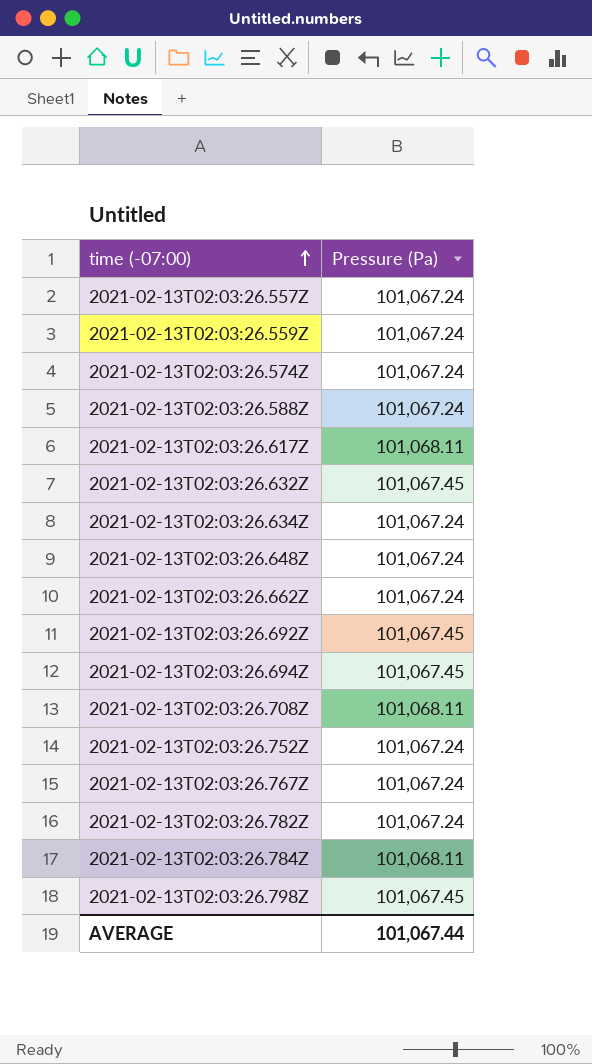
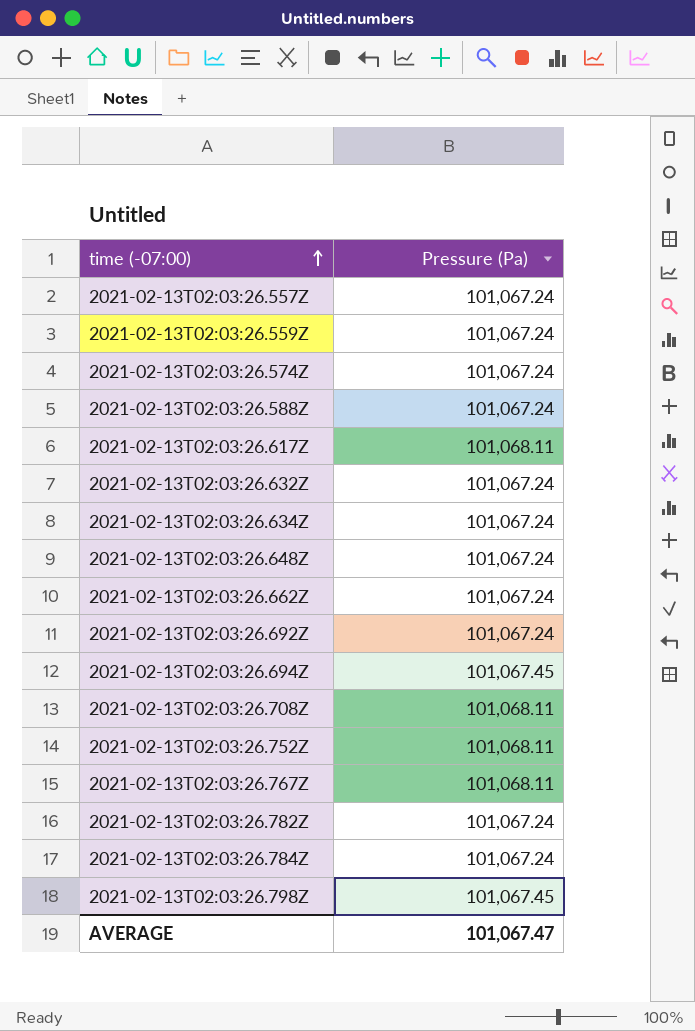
2021-02-13T02:03:26.632Z | Pressure (Pa): 101,067.45 -> 101,067.24
2021-02-13T02:03:26.692Z | Pressure (Pa): 101,067.45 -> 101,067.24
2021-02-13T02:03:26.752Z | Pressure (Pa): 101,067.24 -> 101,068.11
2021-02-13T02:03:26.767Z | Pressure (Pa): 101,067.24 -> 101,068.11
2021-02-13T02:03:26.784Z | Pressure (Pa): 101,068.11 -> 101,067.24
AVERAGE | Pressure (Pa): 101,067.44 -> 101,067.47

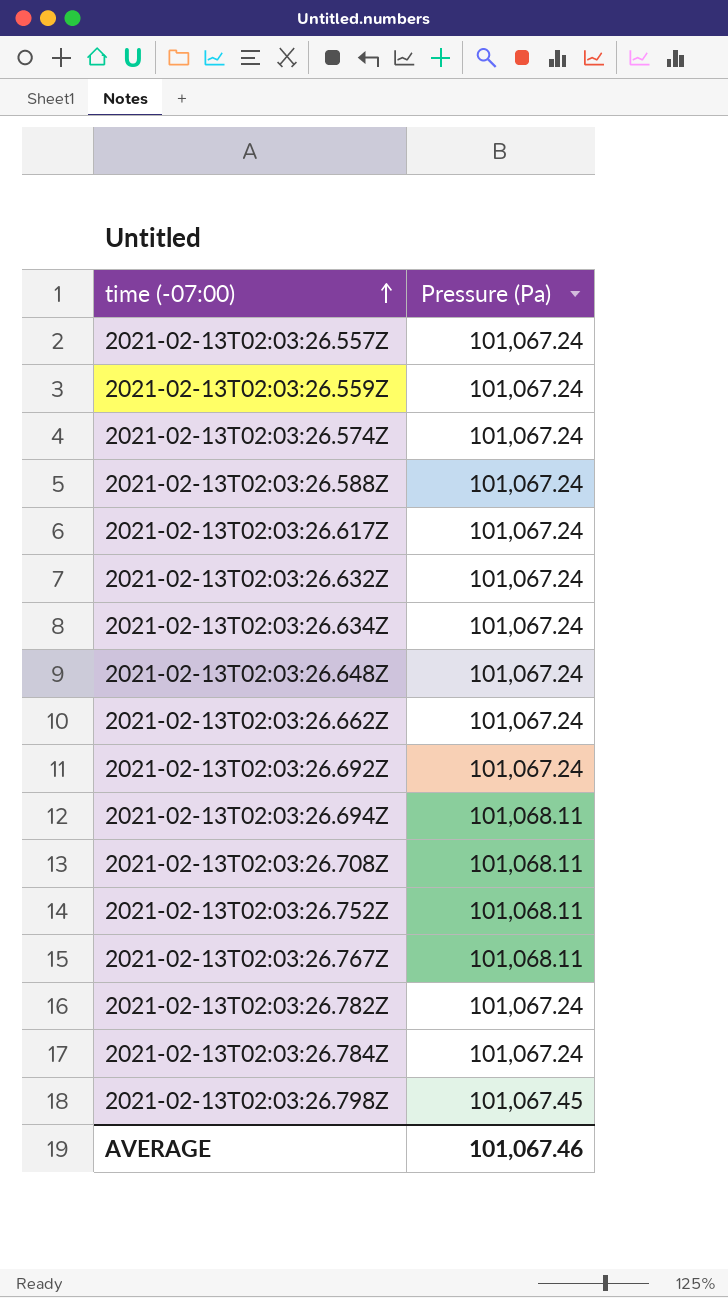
2021-02-13T02:03:26.617Z | Pressure (Pa): 101,068.11 -> 101,067.24
2021-02-13T02:03:26.694Z | Pressure (Pa): 101,067.45 -> 101,068.11
AVERAGE | Pressure (Pa): 101,067.47 -> 101,067.46

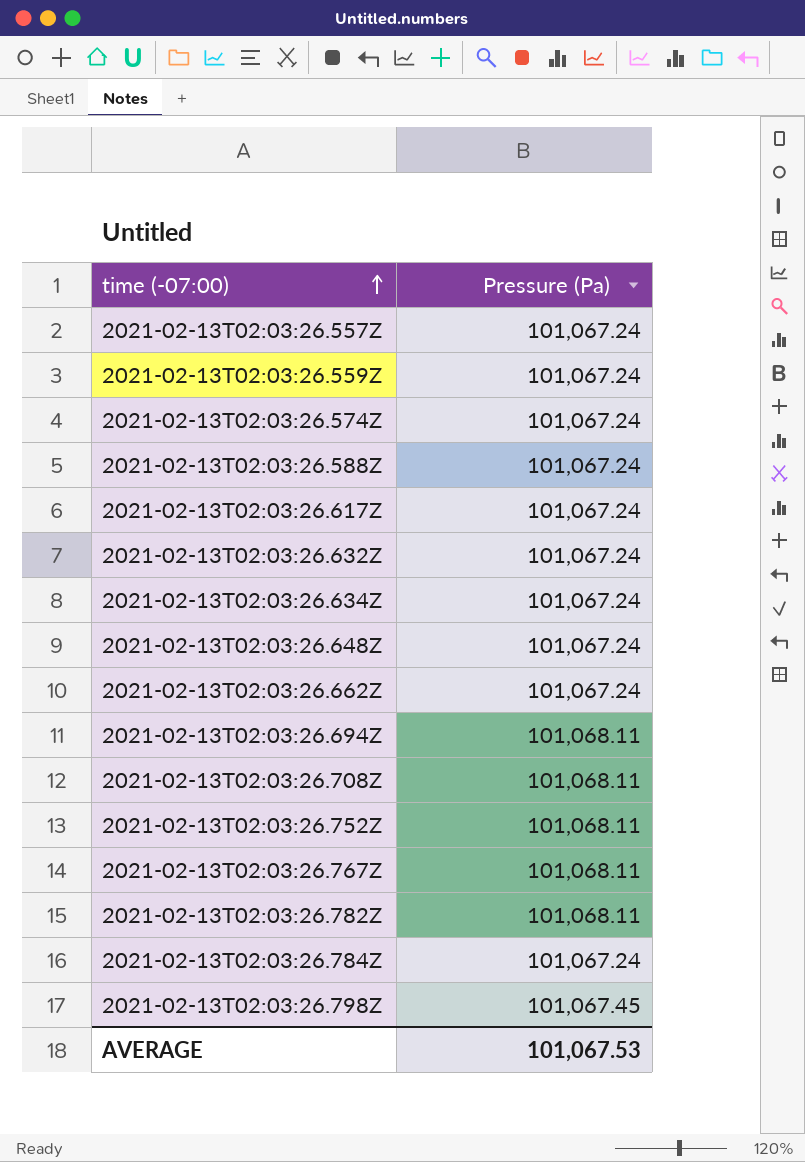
row 2021-02-13T02:03:26.692Z: 101,067.24 -> none
2021-02-13T02:03:26.782Z | Pressure (Pa): 101,067.24 -> 101,068.11
AVERAGE | Pressure (Pa): 101,067.46 -> 101,067.53

